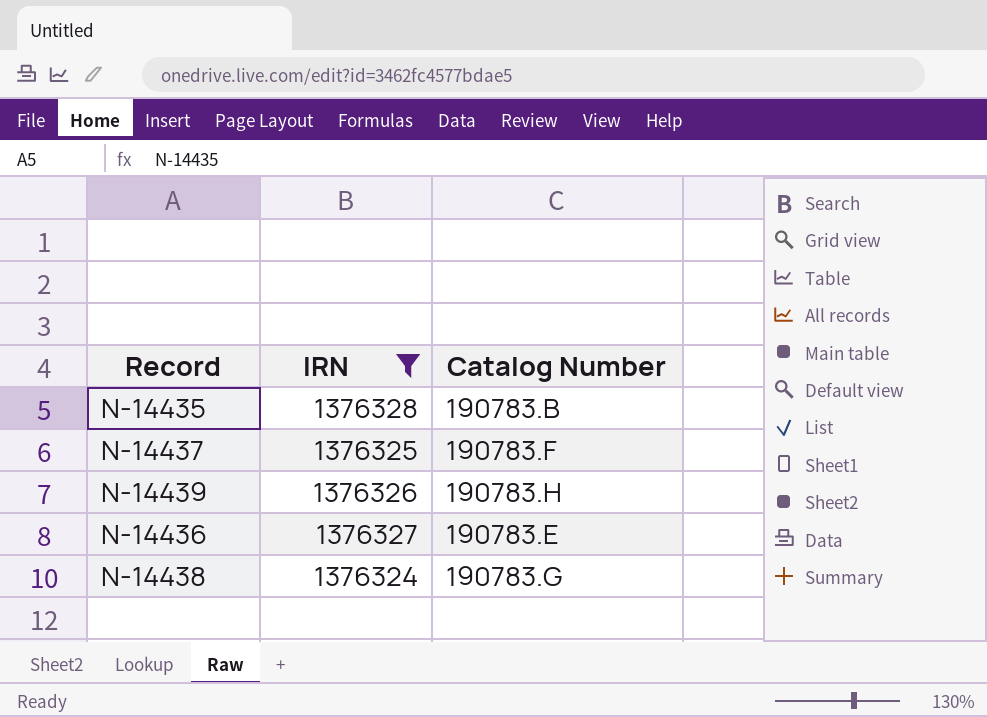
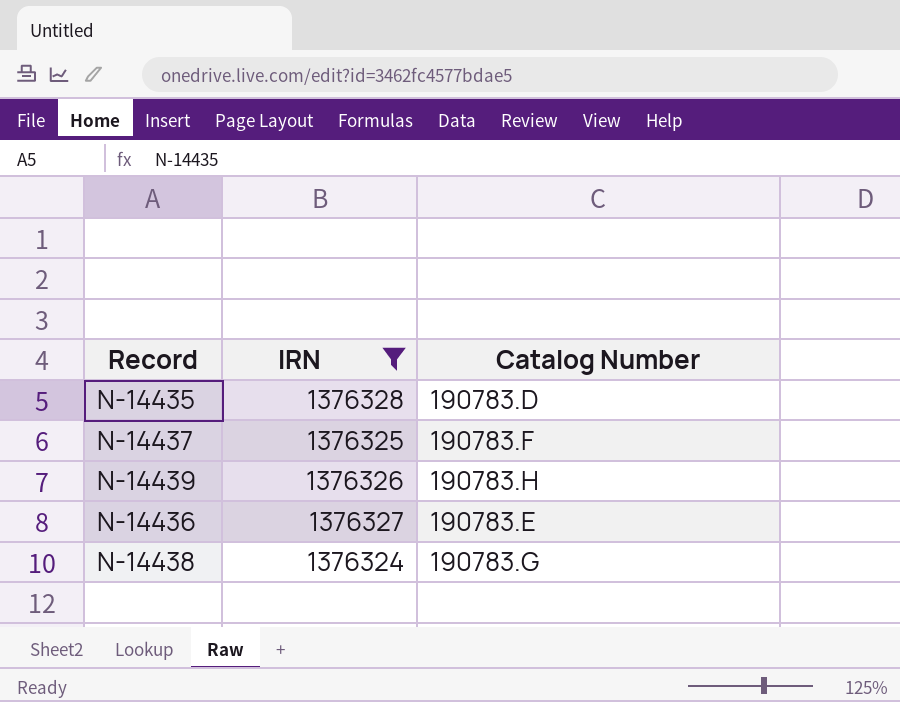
N-14435 | Catalog Number: 190783.B -> 190783.D

